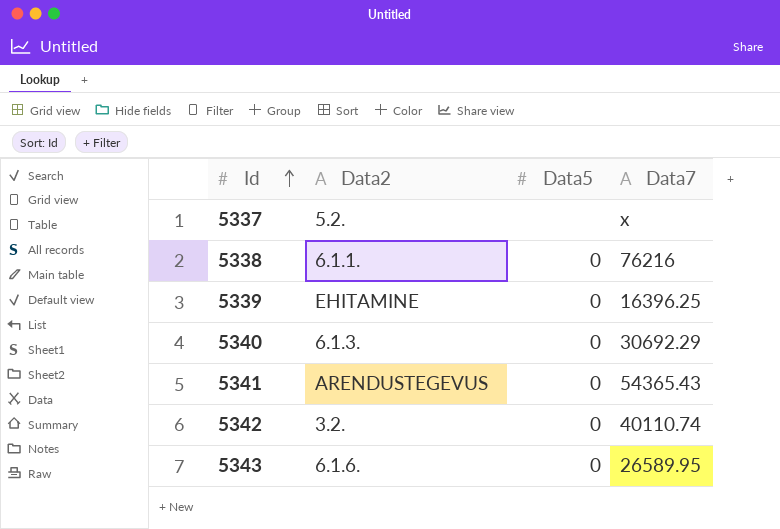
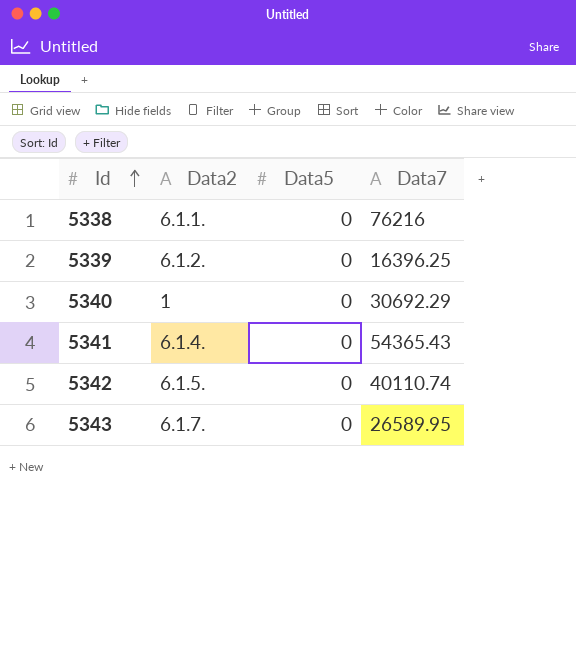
row 5337: 5.2. | none | x -> none
5339 | Data2: EHITAMINE -> 6.1.2.
5340 | Data2: 6.1.3. -> 1
5341 | Data2: ARENDUSTEGEVUS -> 6.1.4.
5342 | Data2: 3.2. -> 6.1.5.
5343 | Data2: 6.1.6. -> 6.1.7.

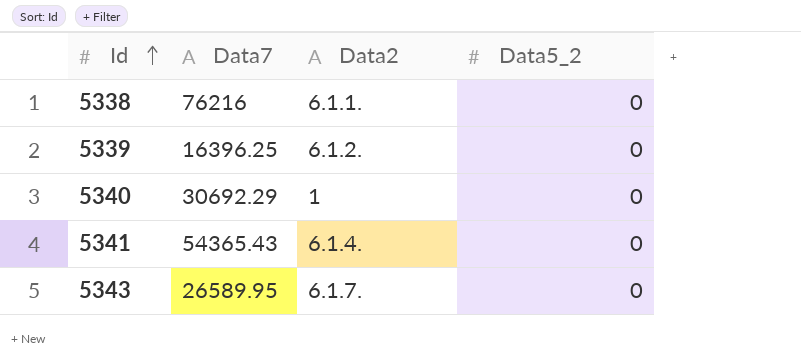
column Data7 | position: 4 -> 2
column name: Data5 -> Data5_2
row 5342: 6.1.5. | 0 | 40110.74 -> none

